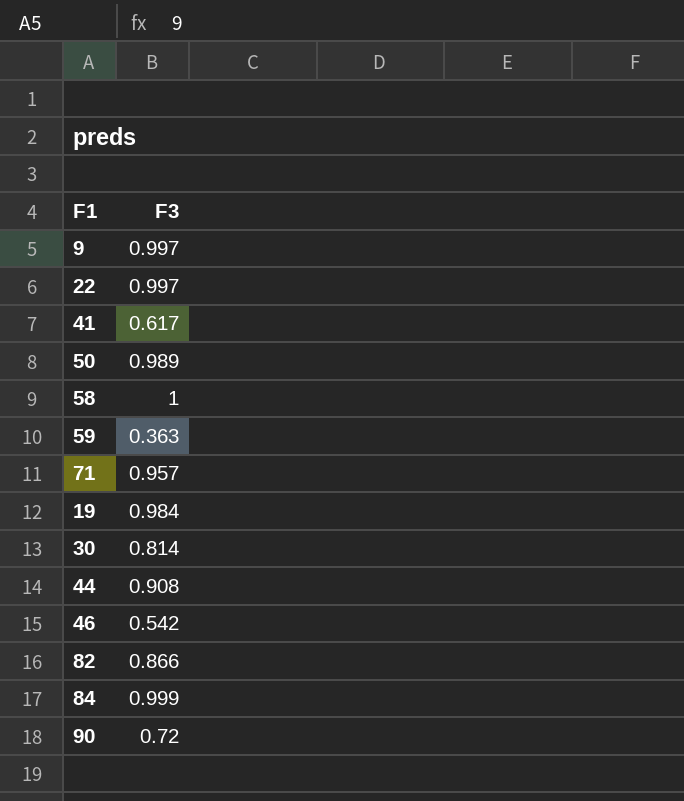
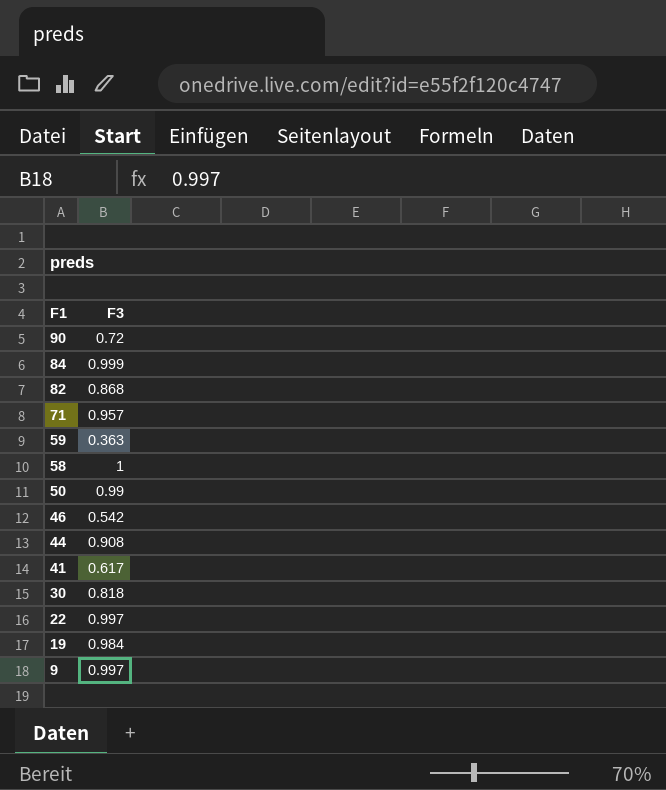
row order: none -> F1 descending
82 | F3: 0.866 -> 0.868
50 | F3: 0.989 -> 0.99
30 | F3: 0.814 -> 0.818

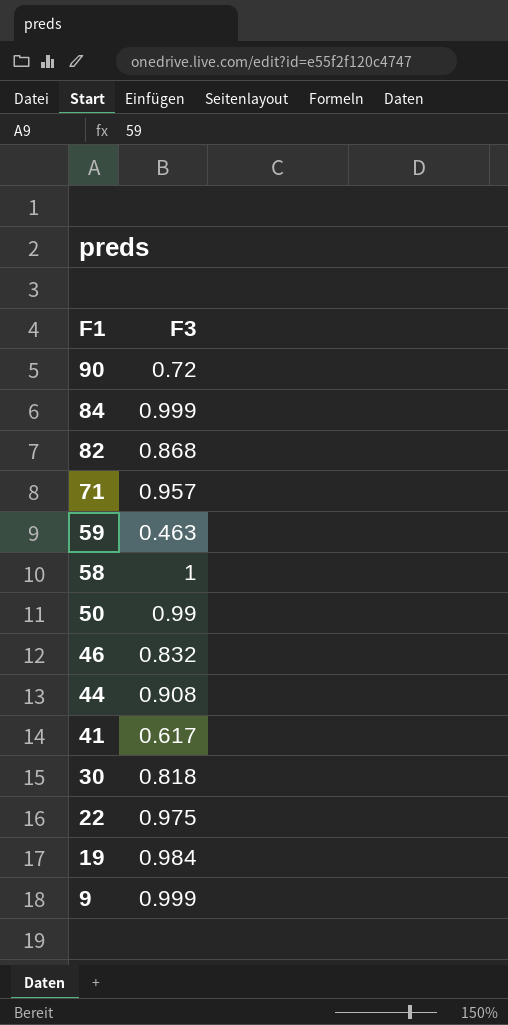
59 | F3: 0.363 -> 0.463
46 | F3: 0.542 -> 0.832
22 | F3: 0.997 -> 0.975
9 | F3: 0.997 -> 0.999

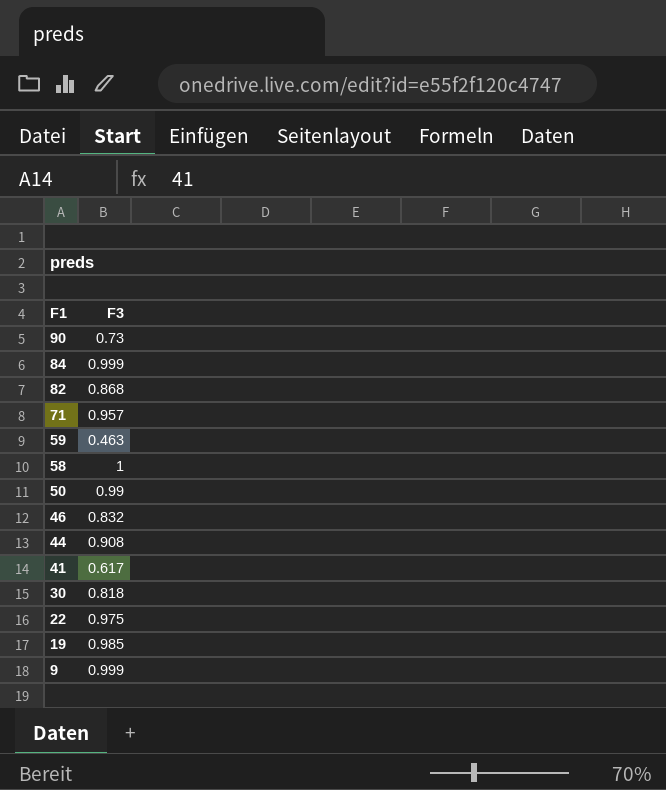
90 | F3: 0.72 -> 0.73
19 | F3: 0.984 -> 0.985

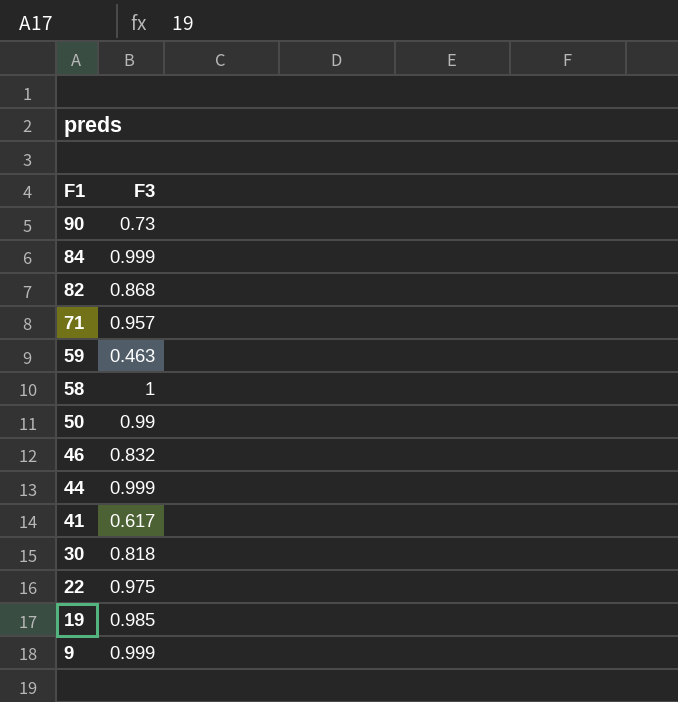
44 | F3: 0.908 -> 0.999

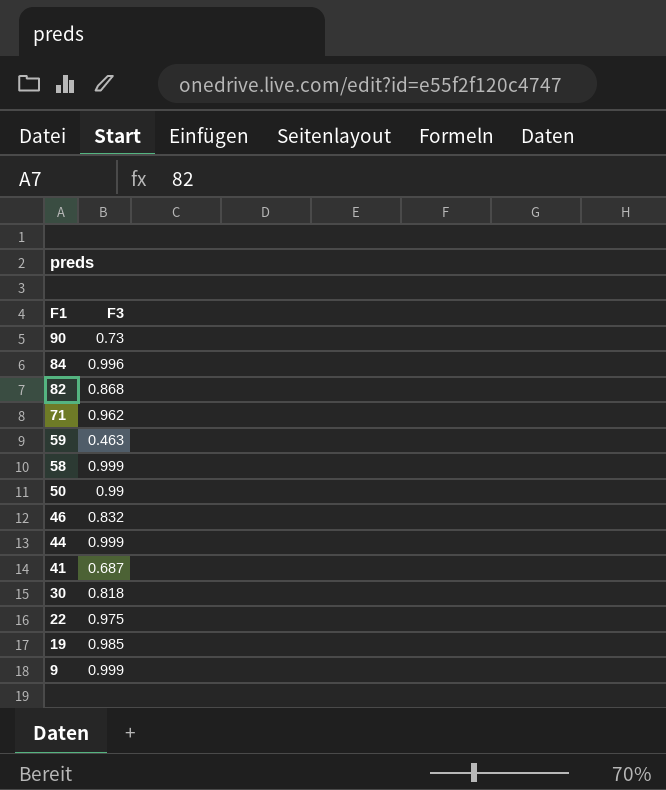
84 | F3: 0.999 -> 0.996
71 | F3: 0.957 -> 0.962
58 | F3: 1 -> 0.999
41 | F3: 0.617 -> 0.687

